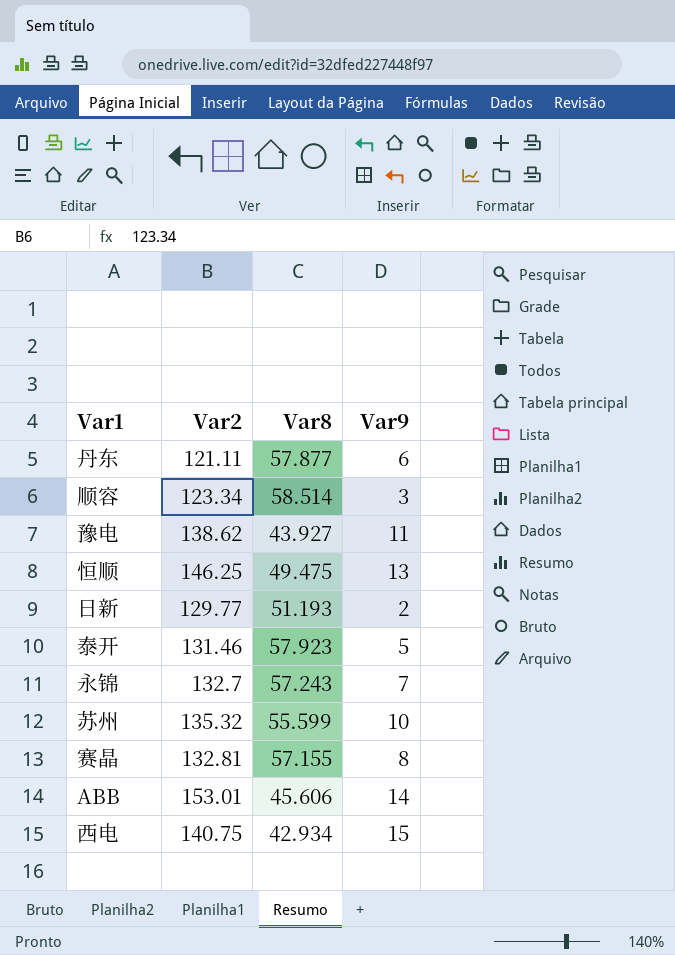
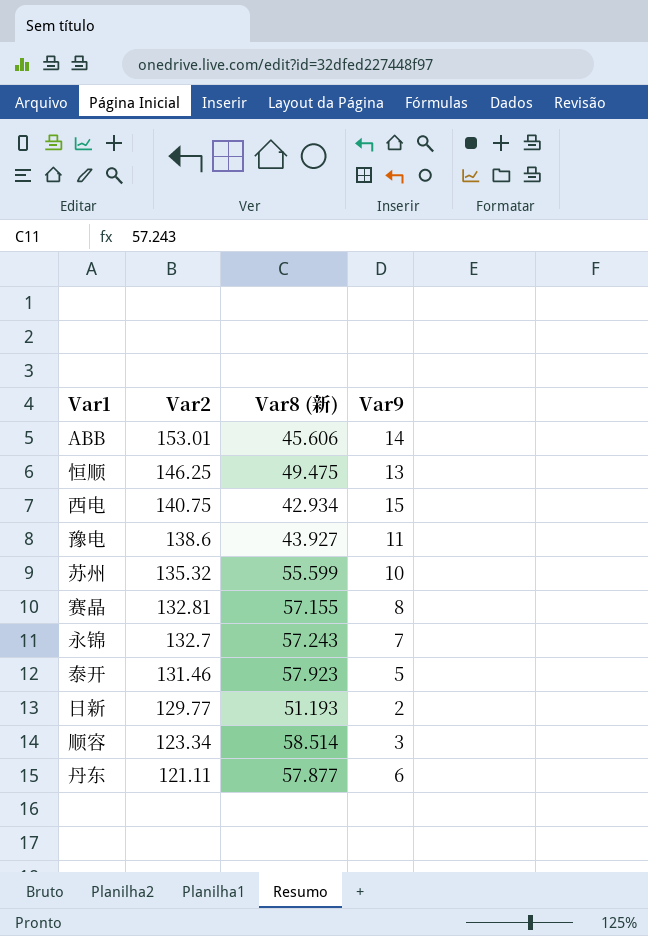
row order: none -> Var2 descending
column name: Var8 -> Var8 (新)
豫电 | Var2: 138.62 -> 138.6

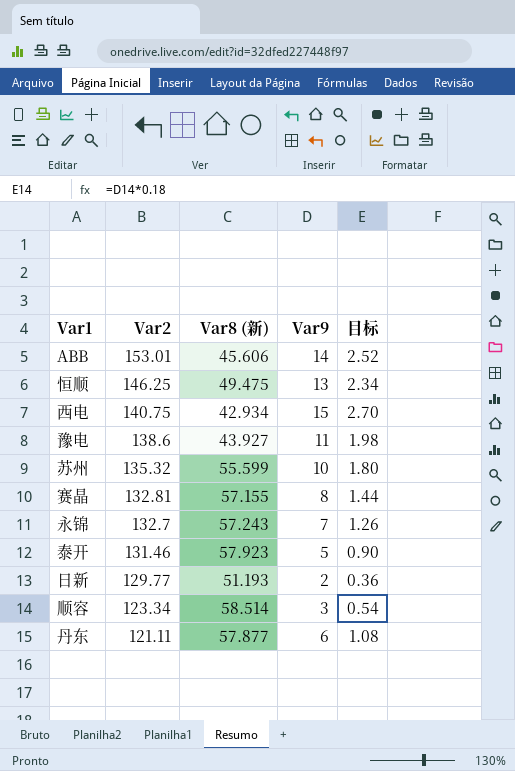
column 目标 | formula: none -> [Var9] * 0.18

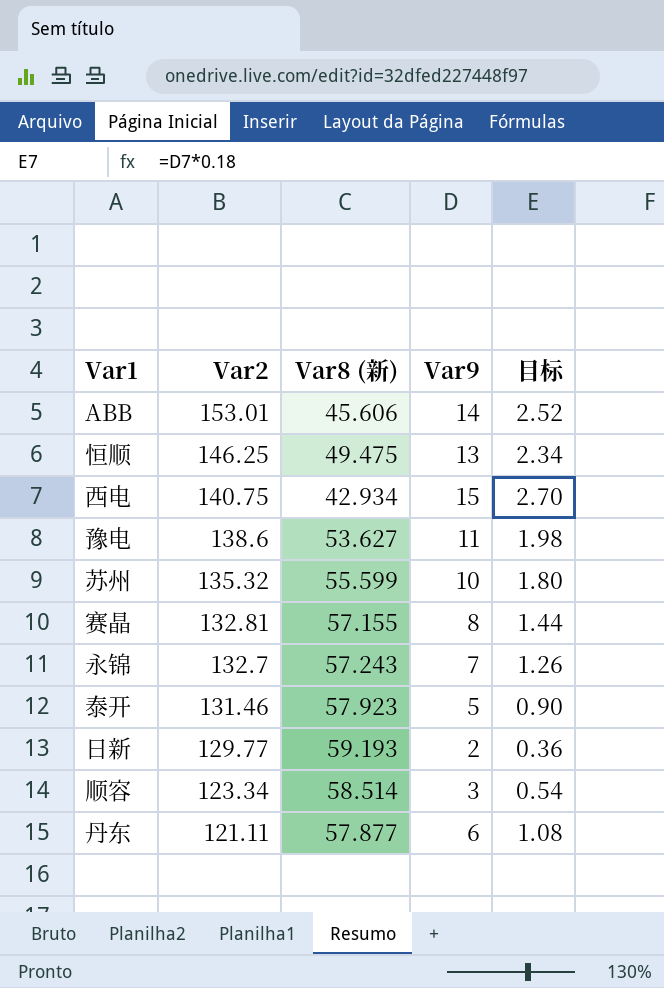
豫电 | Var8 (新): 43.927 -> 53.627
日新 | Var8 (新): 51.193 -> 59.193

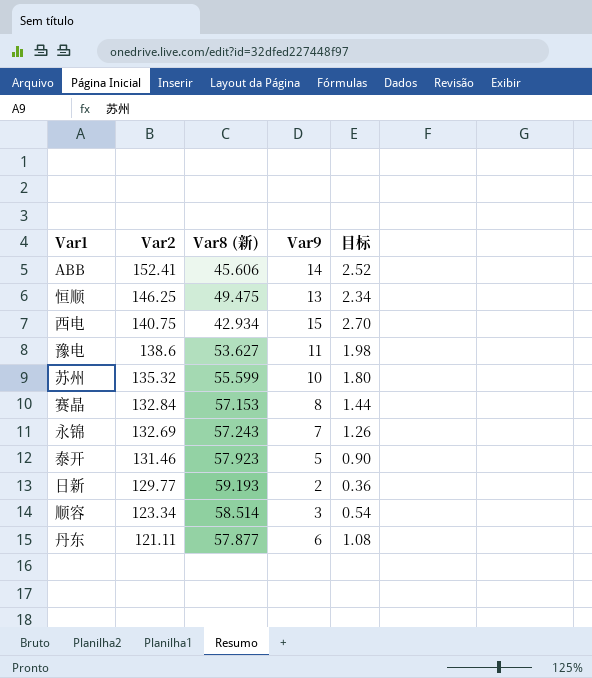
ABB | Var2: 153.01 -> 152.41
赛晶 | Var2: 132.81 -> 132.84
赛晶 | Var8 (新): 57.155 -> 57.153
永锦 | Var2: 132.7 -> 132.69

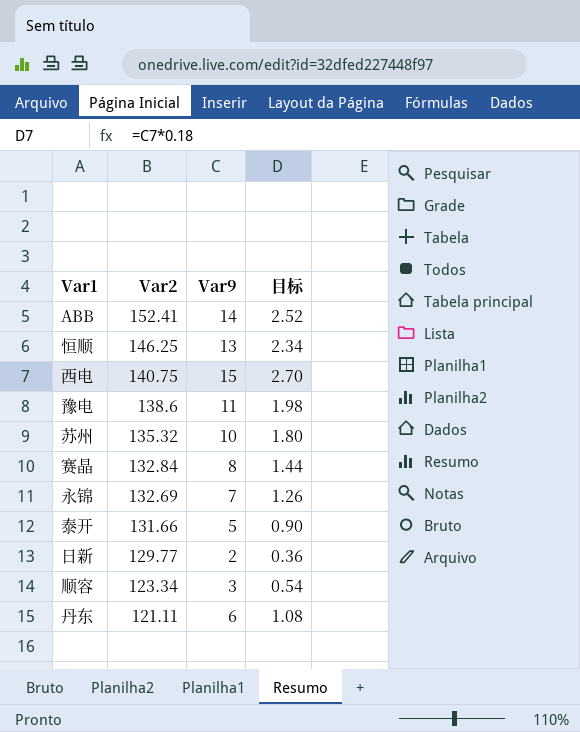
column Var8 (新) | position: 3 -> none
泰开 | Var2: 131.46 -> 131.66

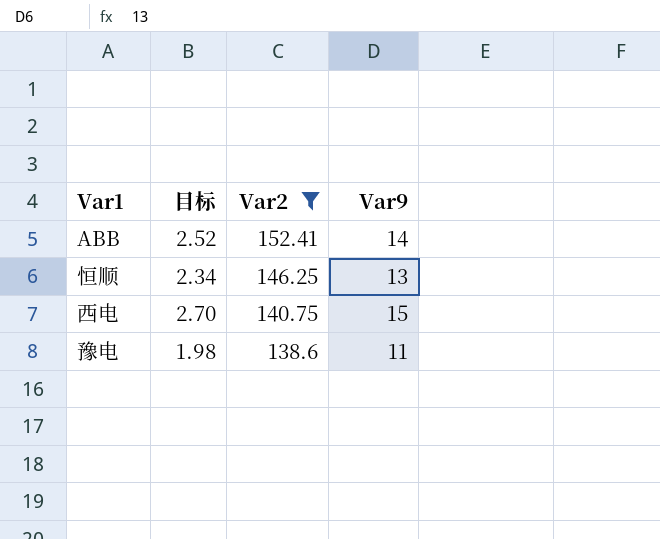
filter: none -> Var2 >= 138.6
column 目标 | position: 4 -> 2

